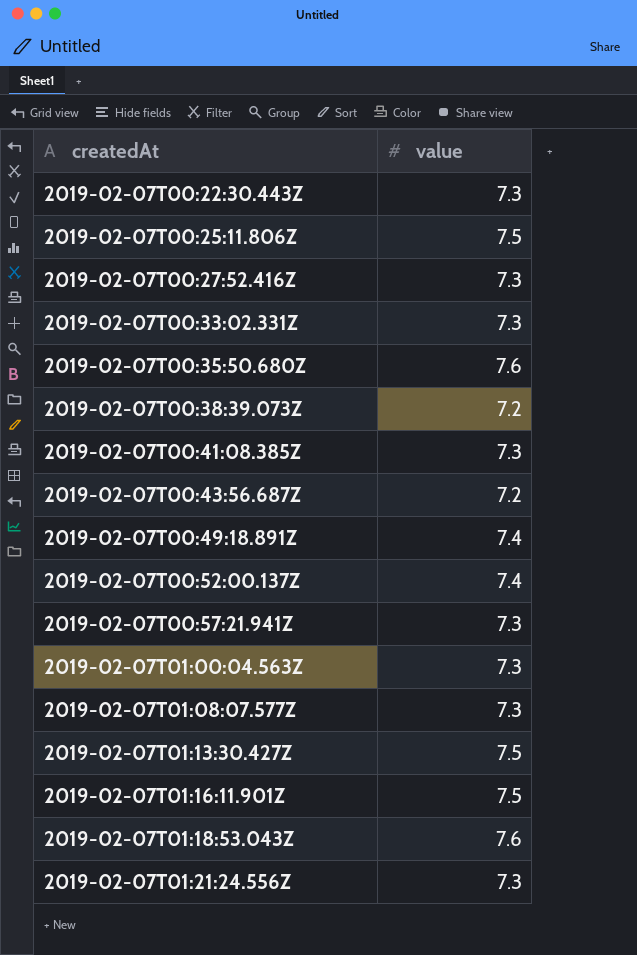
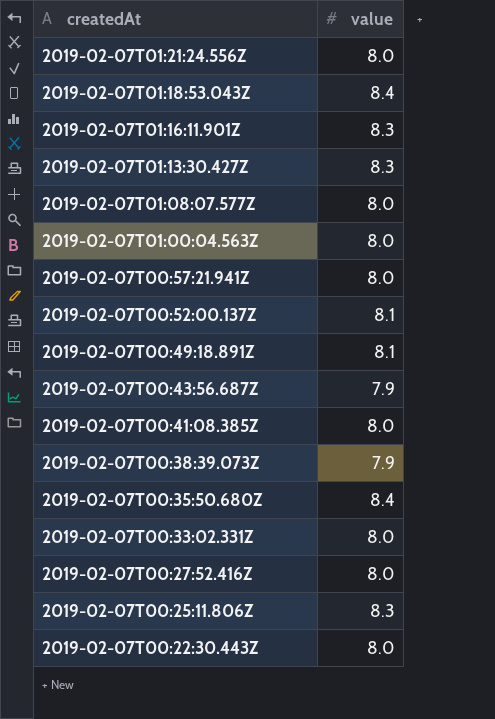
row order: createdAt ascending -> createdAt descending
2019-02-07T01:21:24.556Z | value: 7.3 -> 8.0
2019-02-07T01:18:53.043Z | value: 7.6 -> 8.4
2019-02-07T01:16:11.901Z | value: 7.5 -> 8.3
2019-02-07T01:13:30.427Z | value: 7.5 -> 8.3
2019-02-07T01:08:07.577Z | value: 7.3 -> 8.0
2019-02-07T01:00:04.563Z | value: 7.3 -> 8.0
2019-02-07T00:57:21.941Z | value: 7.3 -> 8.0
2019-02-07T00:52:00.137Z | value: 7.4 -> 8.1
2019-02-07T00:49:18.891Z | value: 7.4 -> 8.1
2019-02-07T00:43:56.687Z | value: 7.2 -> 7.9
2019-02-07T00:41:08.385Z | value: 7.3 -> 8.0
2019-02-07T00:38:39.073Z | value: 7.2 -> 7.9
2019-02-07T00:35:50.680Z | value: 7.6 -> 8.4
2019-02-07T00:33:02.331Z | value: 7.3 -> 8.0
2019-02-07T00:27:52.416Z | value: 7.3 -> 8.0
2019-02-07T00:25:11.806Z | value: 7.5 -> 8.3
2019-02-07T00:22:30.443Z | value: 7.3 -> 8.0

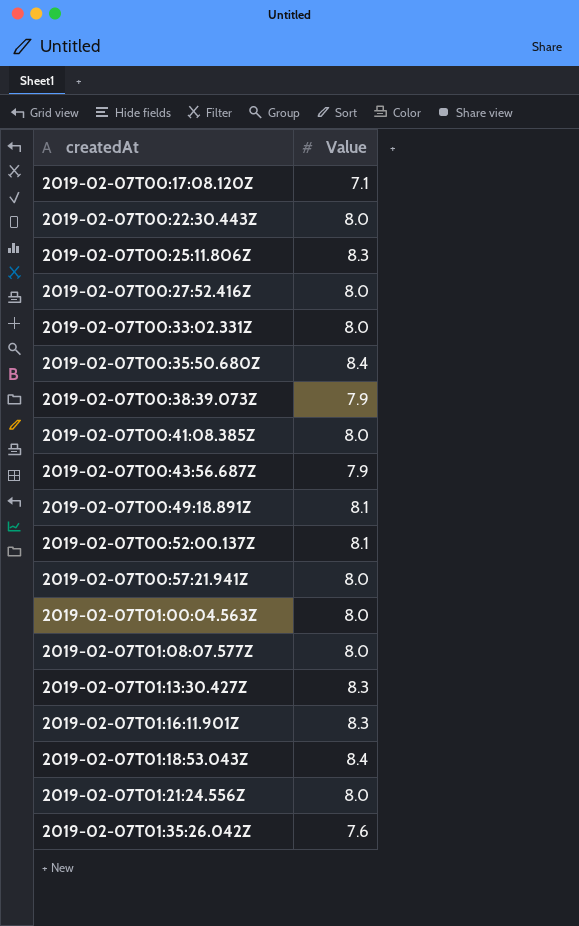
row order: createdAt descending -> createdAt ascending
column name: value -> Value
row 2019-02-07T00:17:08.120Z: none -> 7.1
row 2019-02-07T01:35:26.042Z: none -> 7.6

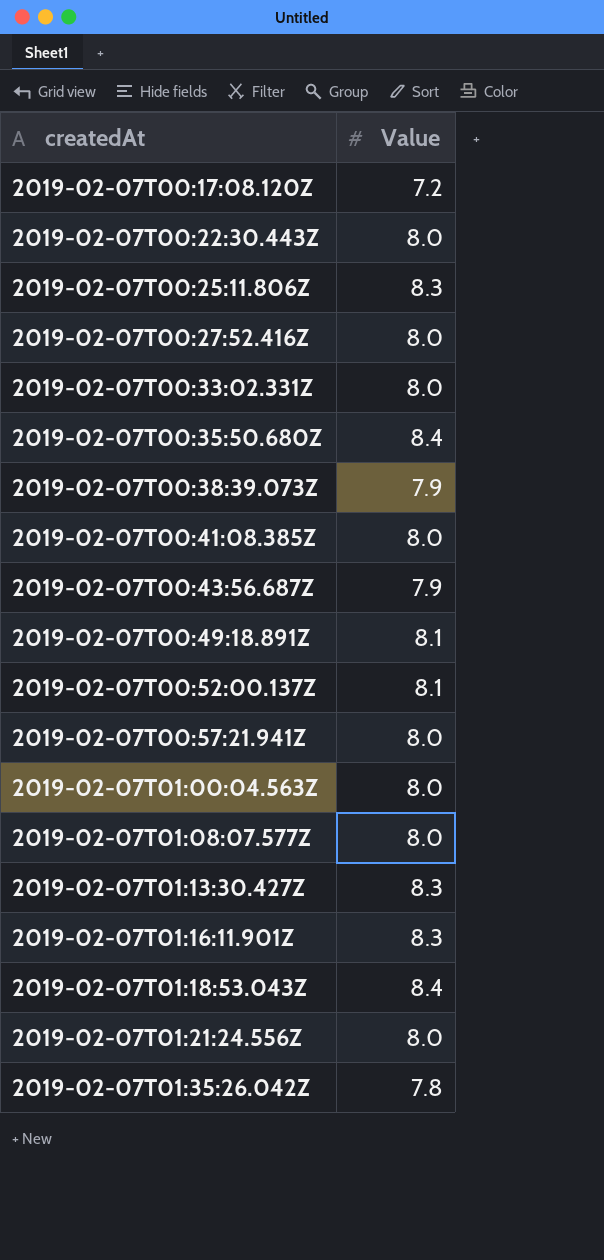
2019-02-07T00:17:08.120Z | Value: 7.1 -> 7.2
2019-02-07T01:35:26.042Z | Value: 7.6 -> 7.8

